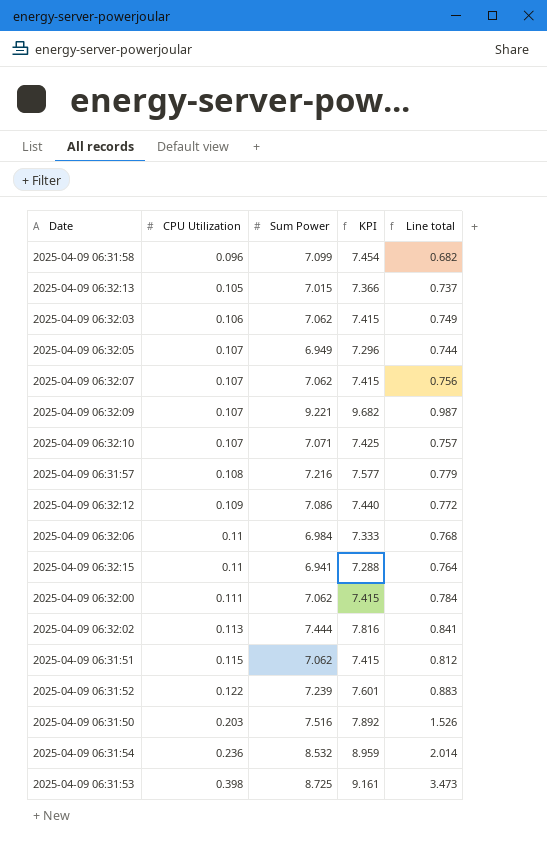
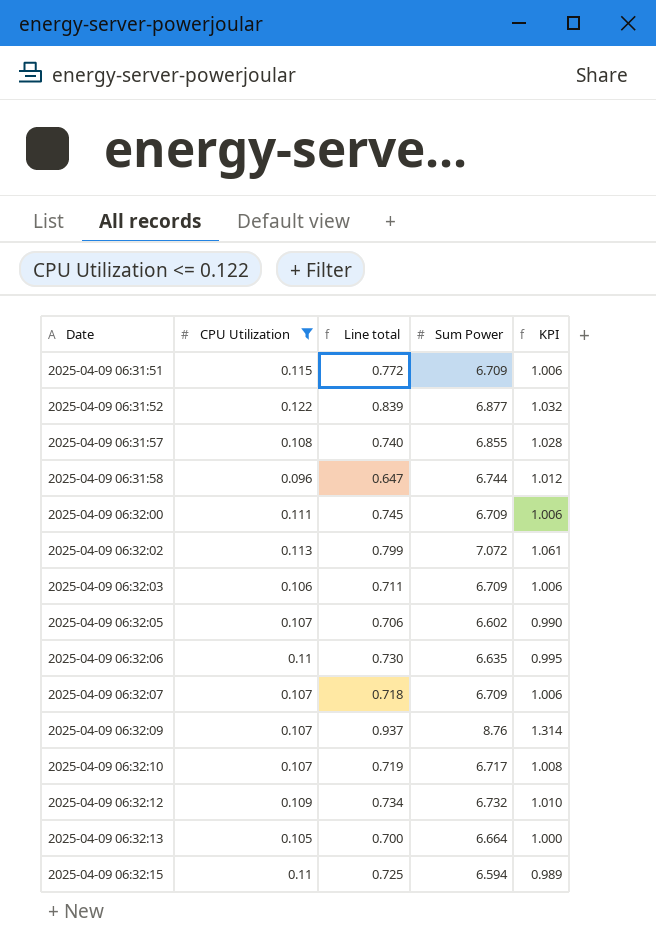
filter: none -> CPU Utilization <= 0.122
row order: CPU Utilization ascending -> Date ascending
column Line total | position: 5 -> 3
column KPI | formula: [Sum Power] * 1.05 -> [Sum Power] * 0.15
2025-04-09 06:31:51 | Line total: 0.812 -> 0.772
2025-04-09 06:31:51 | Sum Power: 7.062 -> 6.709
2025-04-09 06:31:52 | Line total: 0.883 -> 0.839
2025-04-09 06:31:52 | Sum Power: 7.239 -> 6.877
2025-04-09 06:31:57 | Line total: 0.779 -> 0.740
2025-04-09 06:31:57 | Sum Power: 7.216 -> 6.855
2025-04-09 06:31:58 | Line total: 0.682 -> 0.647
2025-04-09 06:31:58 | Sum Power: 7.099 -> 6.744
2025-04-09 06:32:00 | Line total: 0.784 -> 0.745
2025-04-09 06:32:00 | Sum Power: 7.062 -> 6.709
2025-04-09 06:32:02 | Line total: 0.841 -> 0.799
2025-04-09 06:32:02 | Sum Power: 7.444 -> 7.072
2025-04-09 06:32:03 | Line total: 0.749 -> 0.711
2025-04-09 06:32:03 | Sum Power: 7.062 -> 6.709
2025-04-09 06:32:05 | Line total: 0.744 -> 0.706
2025-04-09 06:32:05 | Sum Power: 6.949 -> 6.602
2025-04-09 06:32:06 | Line total: 0.768 -> 0.730
2025-04-09 06:32:06 | Sum Power: 6.984 -> 6.635
2025-04-09 06:32:07 | Line total: 0.756 -> 0.718
2025-04-09 06:32:07 | Sum Power: 7.062 -> 6.709
2025-04-09 06:32:09 | Line total: 0.987 -> 0.937
2025-04-09 06:32:09 | Sum Power: 9.221 -> 8.76
2025-04-09 06:32:10 | Line total: 0.757 -> 0.719
2025-04-09 06:32:10 | Sum Power: 7.071 -> 6.717
2025-04-09 06:32:12 | Line total: 0.772 -> 0.734
2025-04-09 06:32:12 | Sum Power: 7.086 -> 6.732
2025-04-09 06:32:13 | Line total: 0.737 -> 0.700
2025-04-09 06:32:13 | Sum Power: 7.015 -> 6.664
2025-04-09 06:32:15 | Line total: 0.764 -> 0.725
2025-04-09 06:32:15 | Sum Power: 6.941 -> 6.594

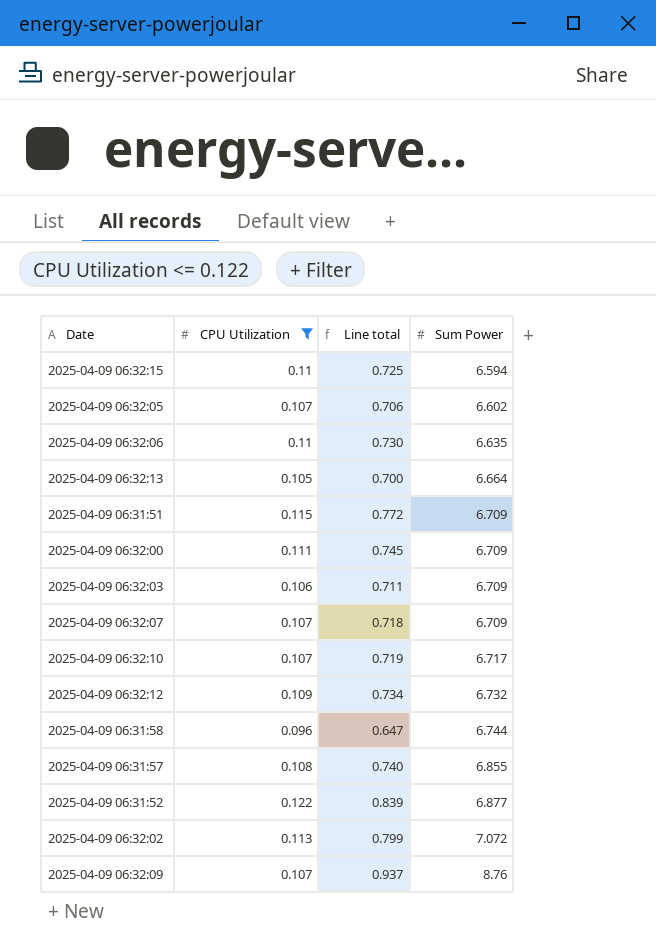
row order: Date ascending -> Sum Power ascending
column KPI | formula: [Sum Power] * 0.15 -> none

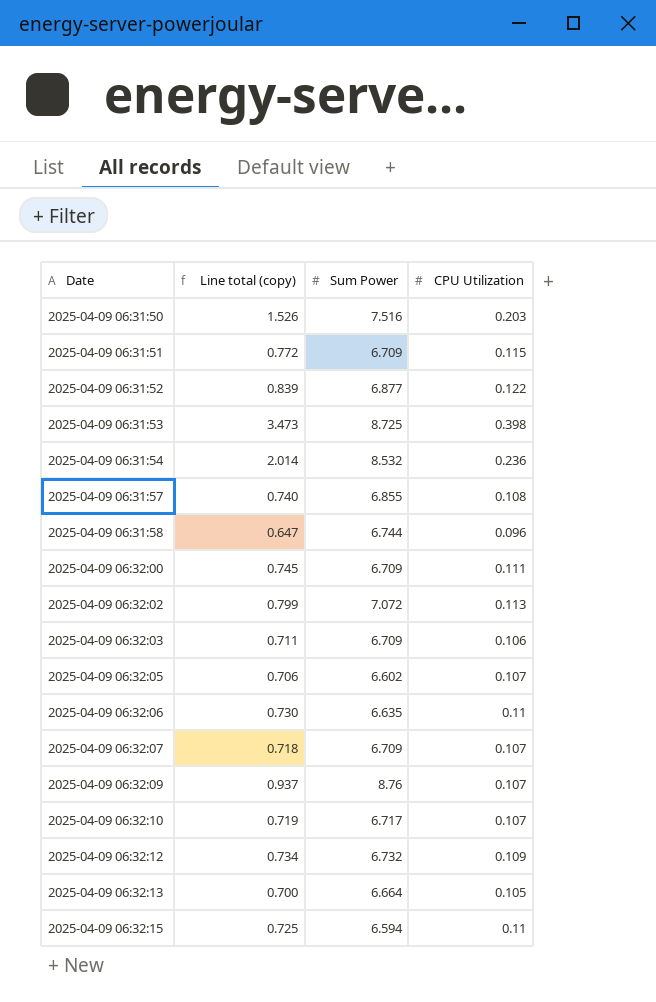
filter: CPU Utilization <= 0.122 -> none
row order: Sum Power ascending -> Date ascending
column name: Line total -> Line total (copy)
column CPU Utilization | position: 2 -> 4

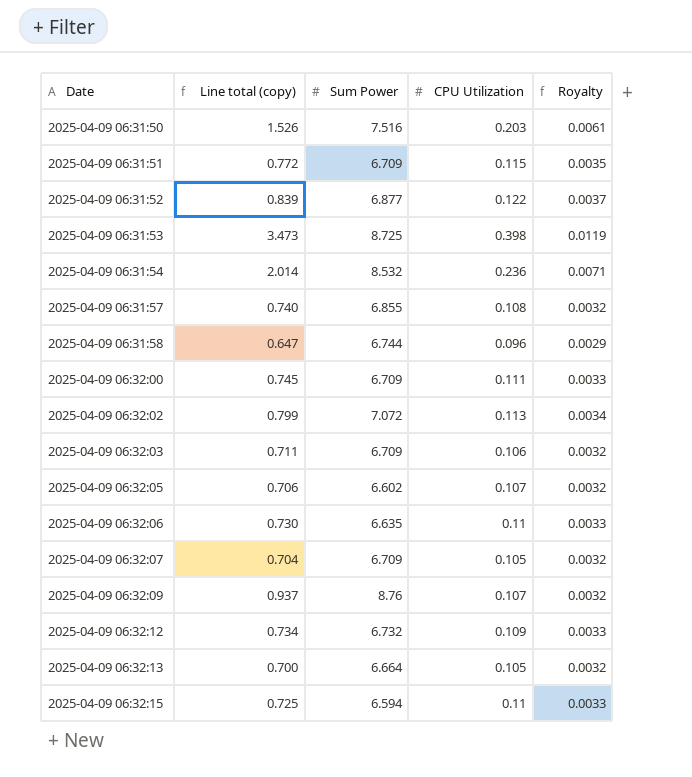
column Royalty | formula: none -> [CPU Utilization] * 0.03
row 2025-04-09 06:32:10: 0.719 | 6.717 | 0.107 -> none
2025-04-09 06:32:07 | Line total (copy): 0.718 -> 0.704
2025-04-09 06:32:07 | CPU Utilization: 0.107 -> 0.105

